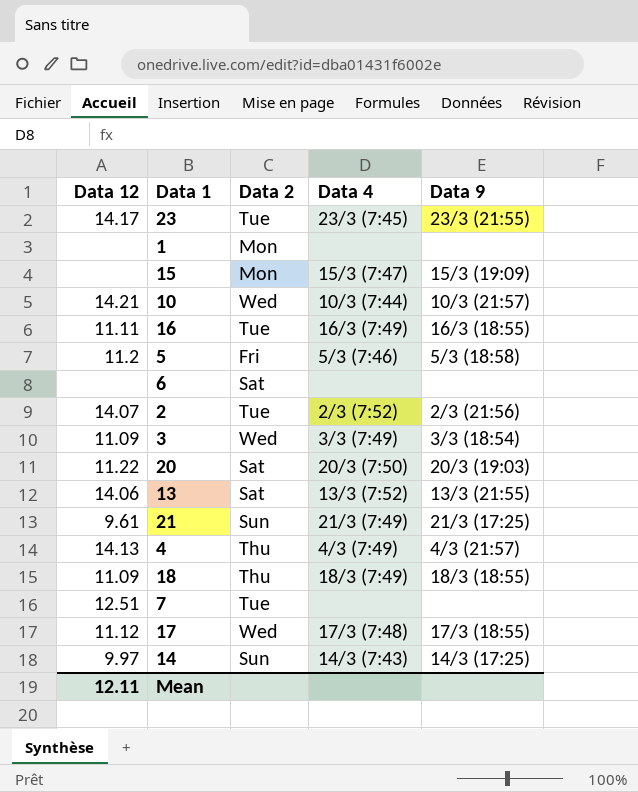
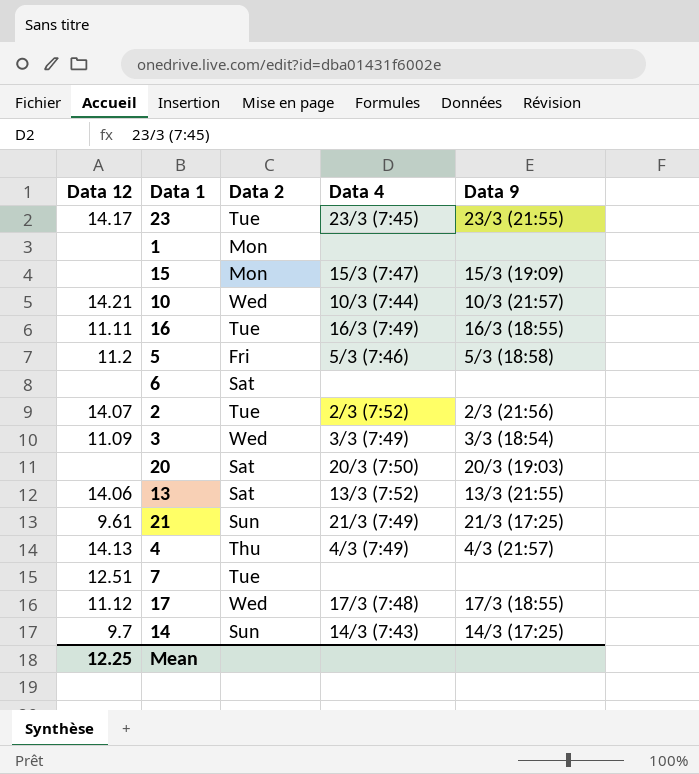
row 18: 11.09 | Thu | 18/3 (7:49) | 18/3 (18:55) -> none
20 | Data 12: 11.22 -> none
14 | Data 12: 9.97 -> 9.7
Mean | Data 12: 12.11 -> 12.25

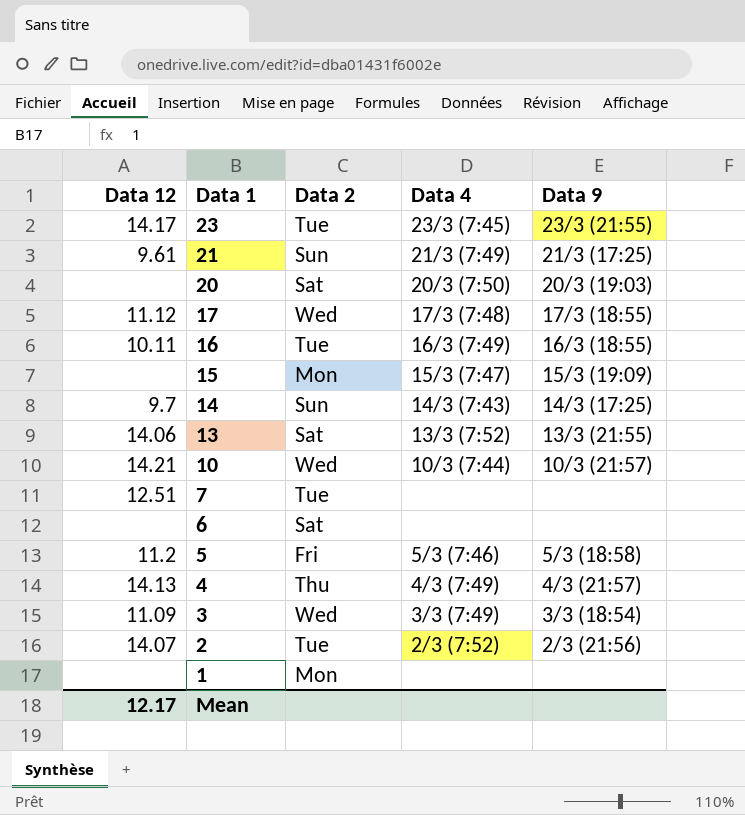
row order: none -> Data 1 descending
16 | Data 12: 11.11 -> 10.11
Mean | Data 12: 12.25 -> 12.17

